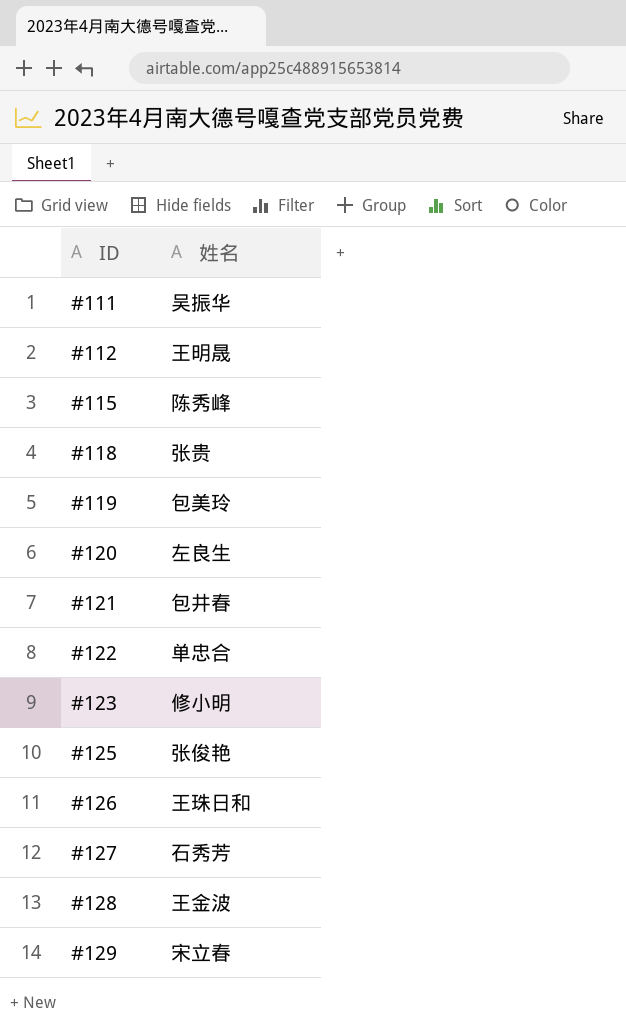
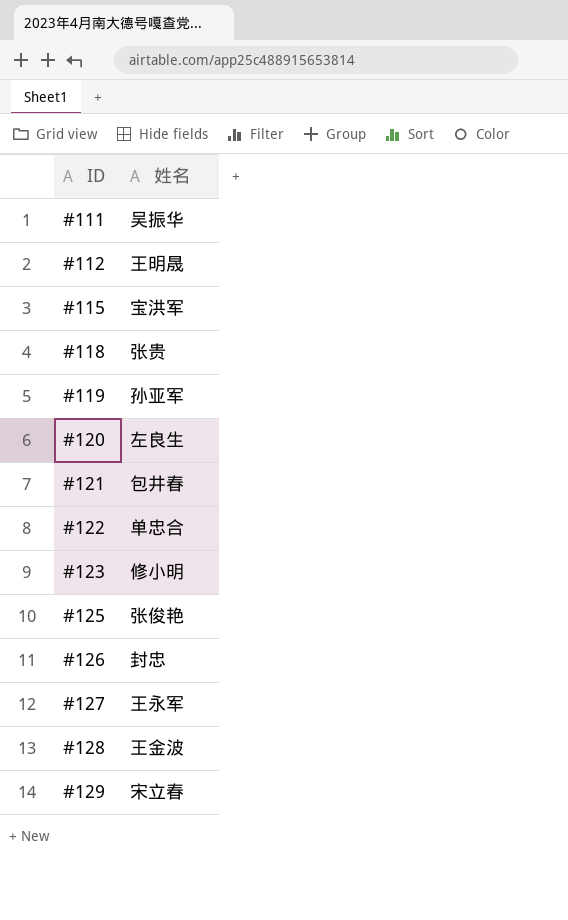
#115 | 姓名: 陈秀峰 -> 宝洪军
#119 | 姓名: 包美玲 -> 孙亚军
#126 | 姓名: 王珠日和 -> 封忠
#127 | 姓名: 石秀芳 -> 王永军

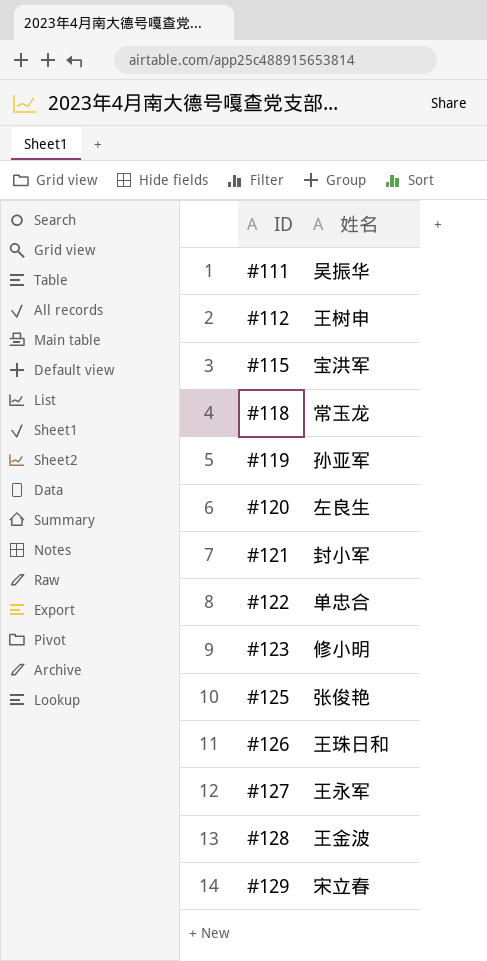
#112 | 姓名: 王明晟 -> 王树申
#118 | 姓名: 张贵 -> 常玉龙
#121 | 姓名: 包井春 -> 封小军
#126 | 姓名: 封忠 -> 王珠日和

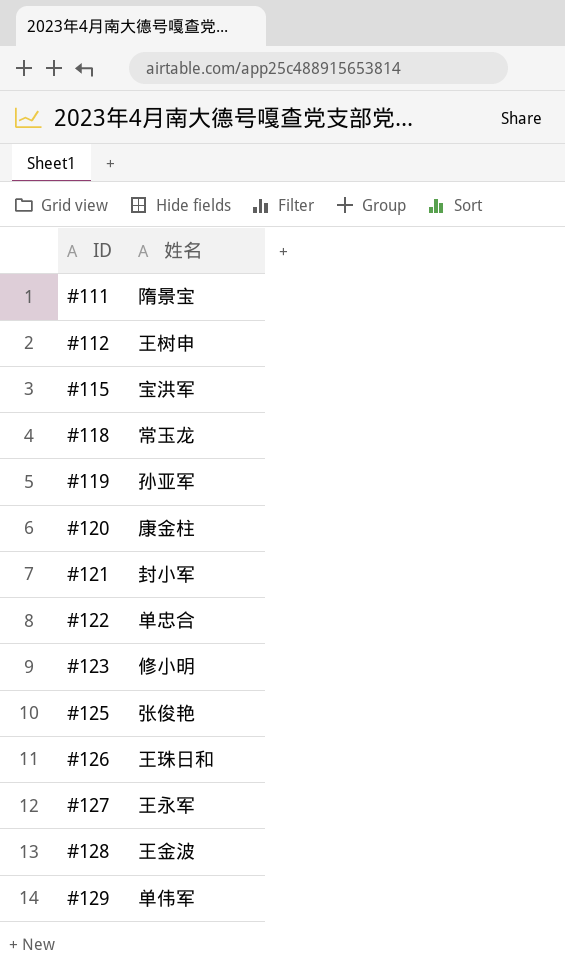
#111 | 姓名: 吴振华 -> 隋景宝
#120 | 姓名: 左良生 -> 康金柱
#129 | 姓名: 宋立春 -> 单伟军

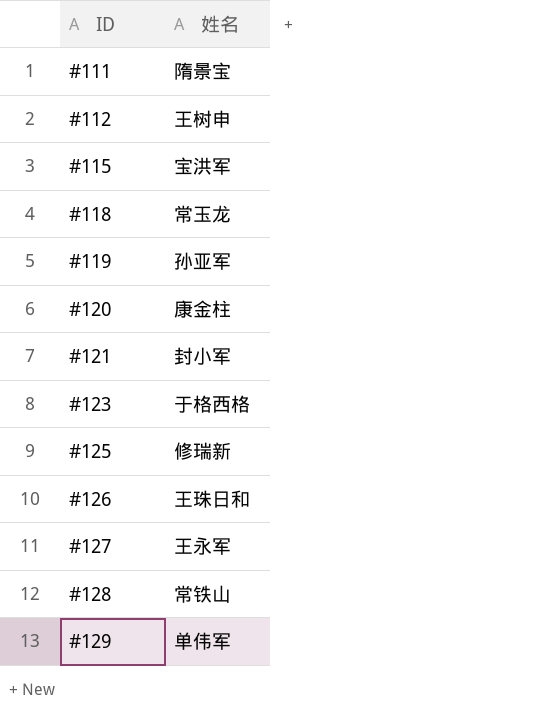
row #122: 单忠合 -> none
#123 | 姓名: 修小明 -> 于格西格
#125 | 姓名: 张俊艳 -> 修瑞新
#128 | 姓名: 王金波 -> 常铁山

